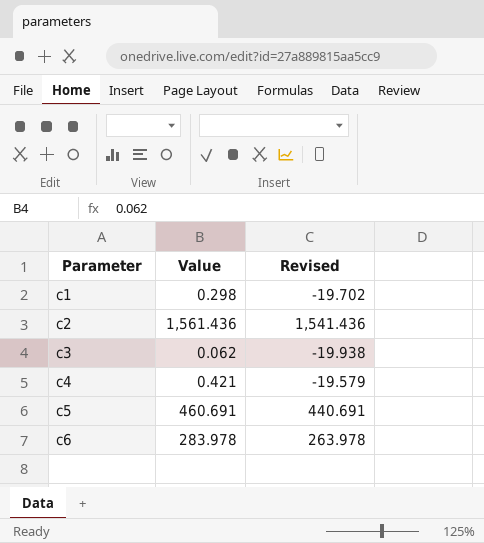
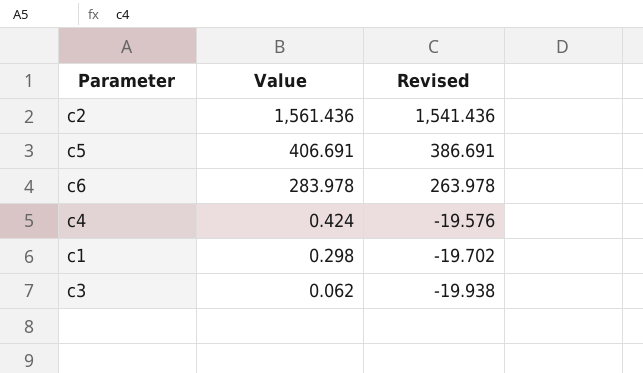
row order: Parameter ascending -> Value descending
c5 | Value: 460.691 -> 406.691
c5 | Revised: 440.691 -> 386.691
c4 | Value: 0.421 -> 0.424
c4 | Revised: -19.579 -> -19.576

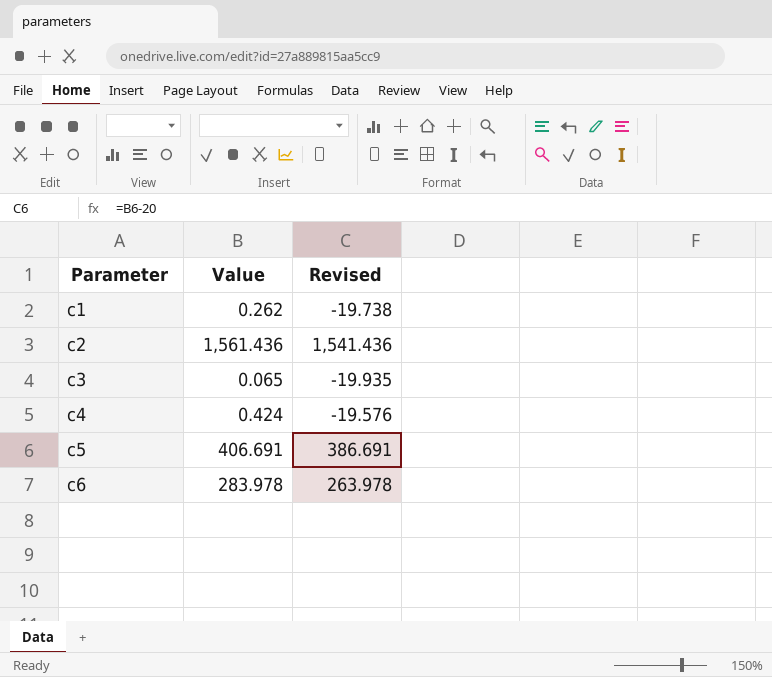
row order: Value descending -> Parameter ascending
c1 | Value: 0.298 -> 0.262
c1 | Revised: -19.702 -> -19.738
c3 | Value: 0.062 -> 0.065
c3 | Revised: -19.938 -> -19.935

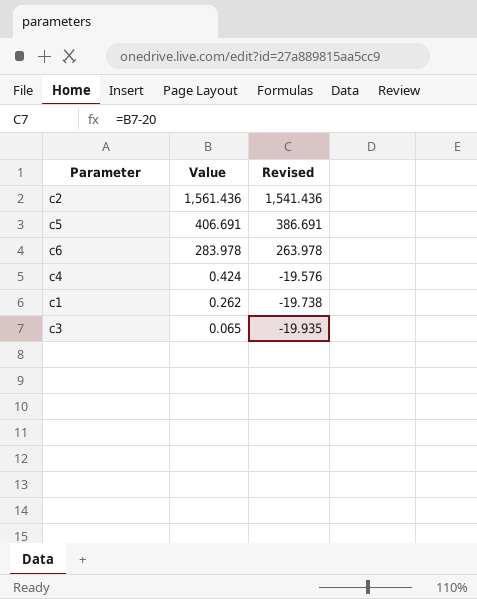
row order: Parameter ascending -> Value descending

